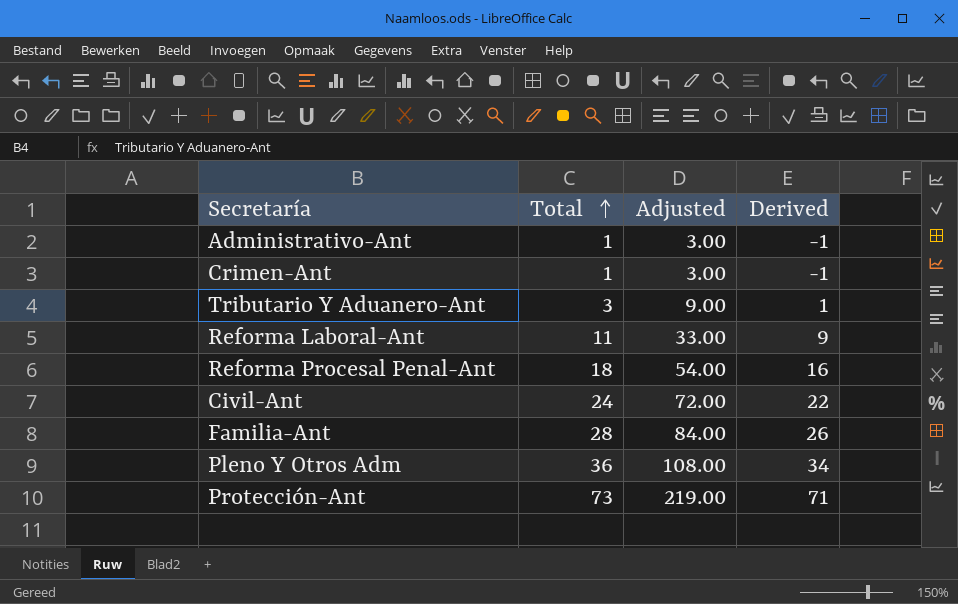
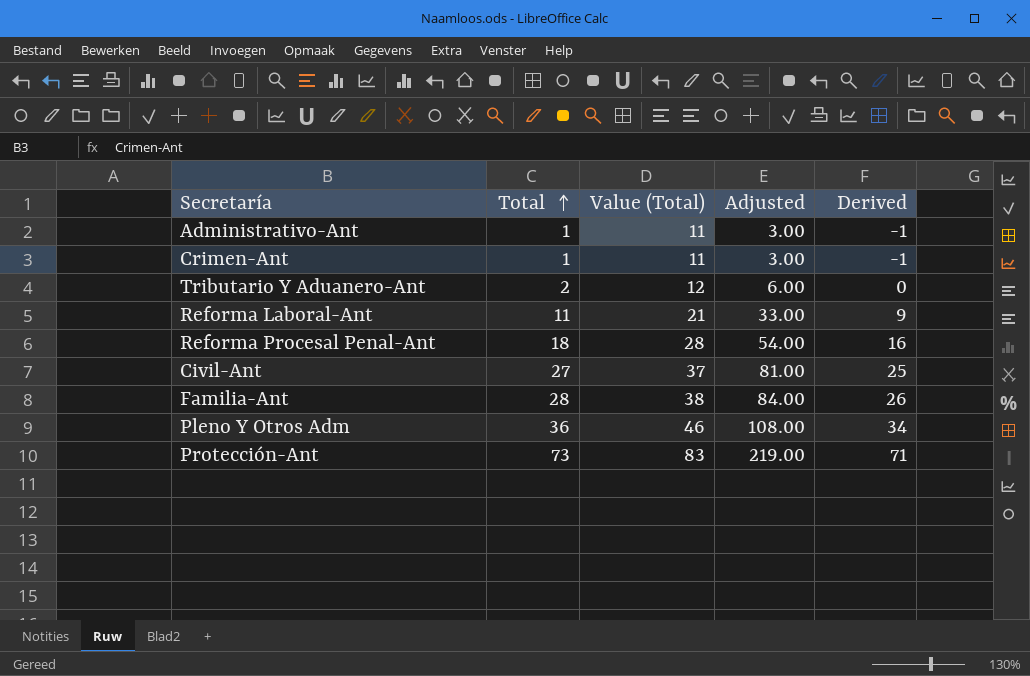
column Value (Total) | formula: none -> [Total] + 10
Tributario Y Aduanero-Ant | Total: 3 -> 2
Tributario Y Aduanero-Ant | Adjusted: 9.00 -> 6.00
Tributario Y Aduanero-Ant | Derived: 1 -> 0
Civil-Ant | Total: 24 -> 27
Civil-Ant | Adjusted: 72.00 -> 81.00
Civil-Ant | Derived: 22 -> 25

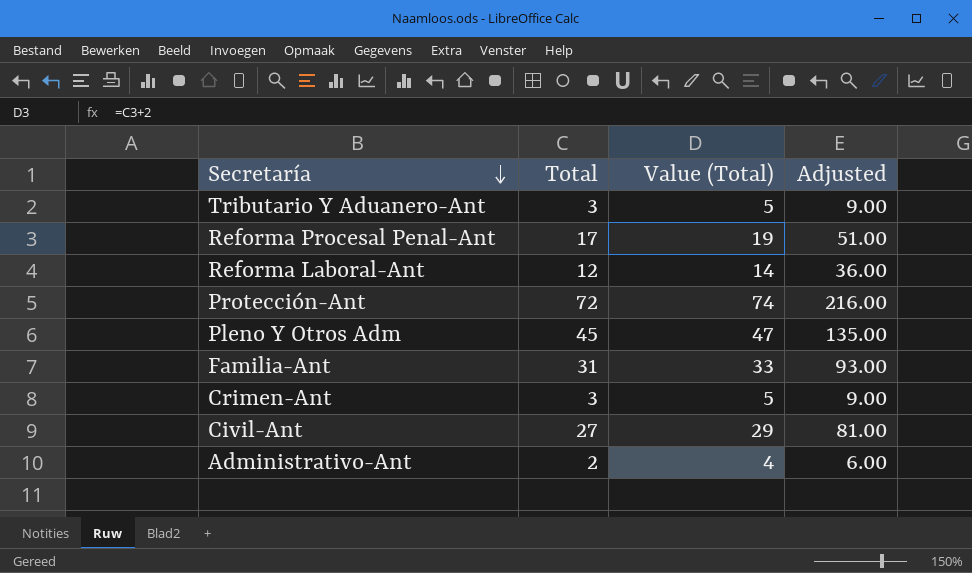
row order: Total ascending -> Secretaría descending
column Derived | formula: [Total] - 2 -> none
column Value (Total) | formula: [Total] + 10 -> [Total] + 2
Tributario Y Aduanero-Ant | Total: 2 -> 3
Tributario Y Aduanero-Ant | Adjusted: 6.00 -> 9.00
Reforma Procesal Penal-Ant | Total: 18 -> 17
Reforma Procesal Penal-Ant | Adjusted: 54.00 -> 51.00
Reforma Laboral-Ant | Total: 11 -> 12
Reforma Laboral-Ant | Adjusted: 33.00 -> 36.00
Protección-Ant | Total: 73 -> 72
Protección-Ant | Adjusted: 219.00 -> 216.00
Pleno Y Otros Adm | Total: 36 -> 45
Pleno Y Otros Adm | Adjusted: 108.00 -> 135.00
Familia-Ant | Total: 28 -> 31
Familia-Ant | Adjusted: 84.00 -> 93.00
Crimen-Ant | Total: 1 -> 3
Crimen-Ant | Adjusted: 3.00 -> 9.00
Administrativo-Ant | Total: 1 -> 2
Administrativo-Ant | Adjusted: 3.00 -> 6.00

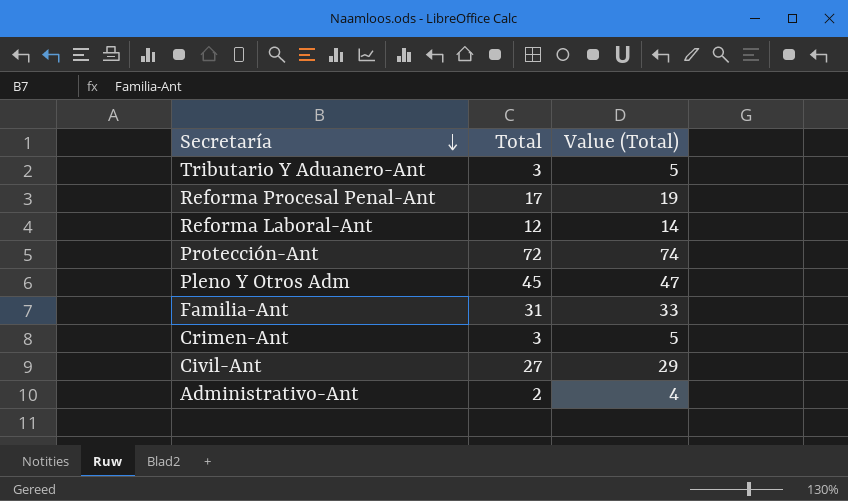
column Adjusted | formula: [Total] * 3 -> none

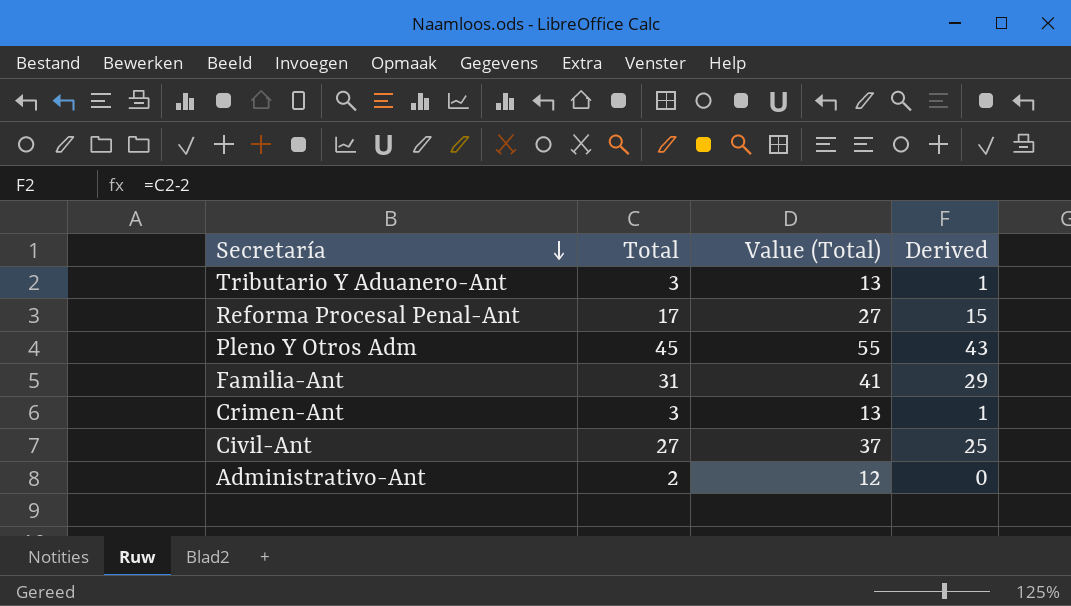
column Value (Total) | formula: [Total] + 2 -> [Total] + 10
column Derived | formula: none -> [Total] - 2
row Reforma Laboral-Ant: 12 | 14 -> none
row Protección-Ant: 72 | 74 -> none

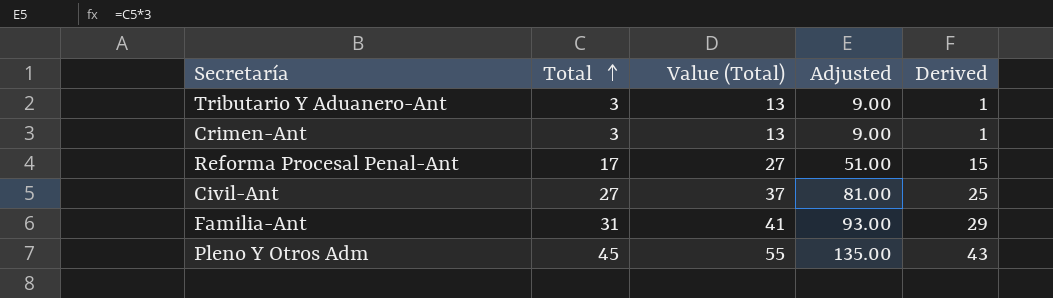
row order: Secretaría descending -> Total ascending
column Adjusted | formula: none -> [Total] * 3
row Administrativo-Ant: 2 | 12 | 0 -> none

